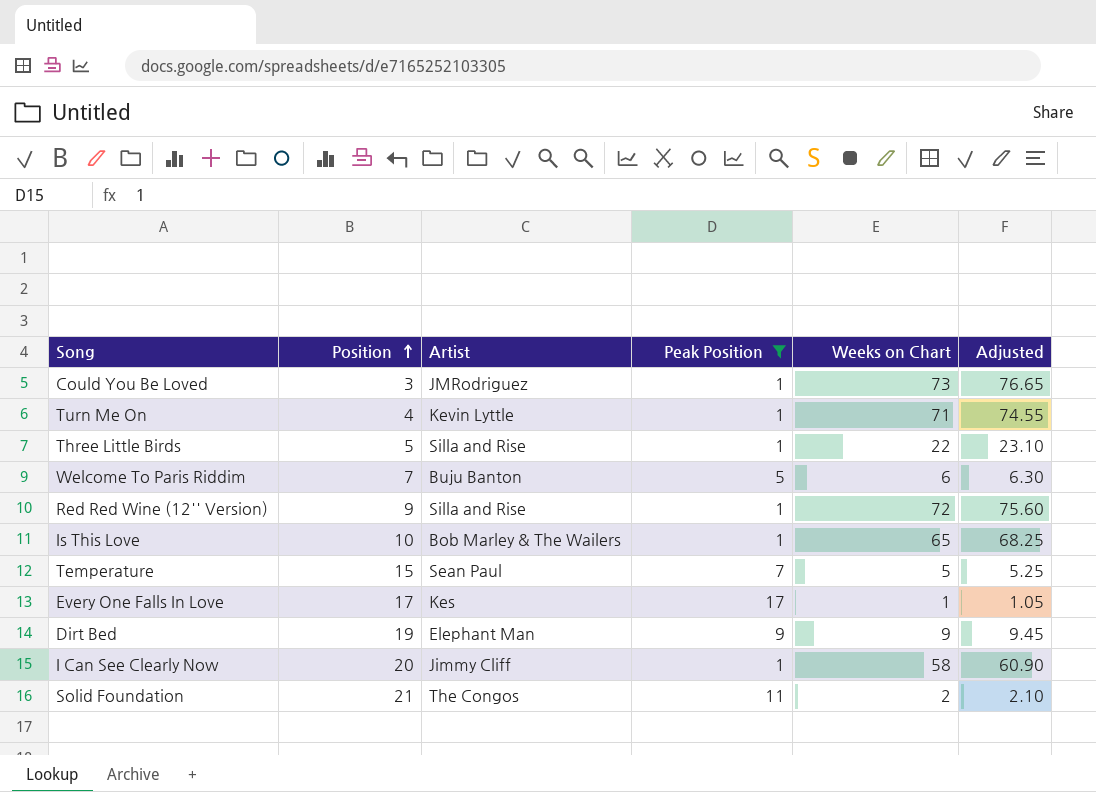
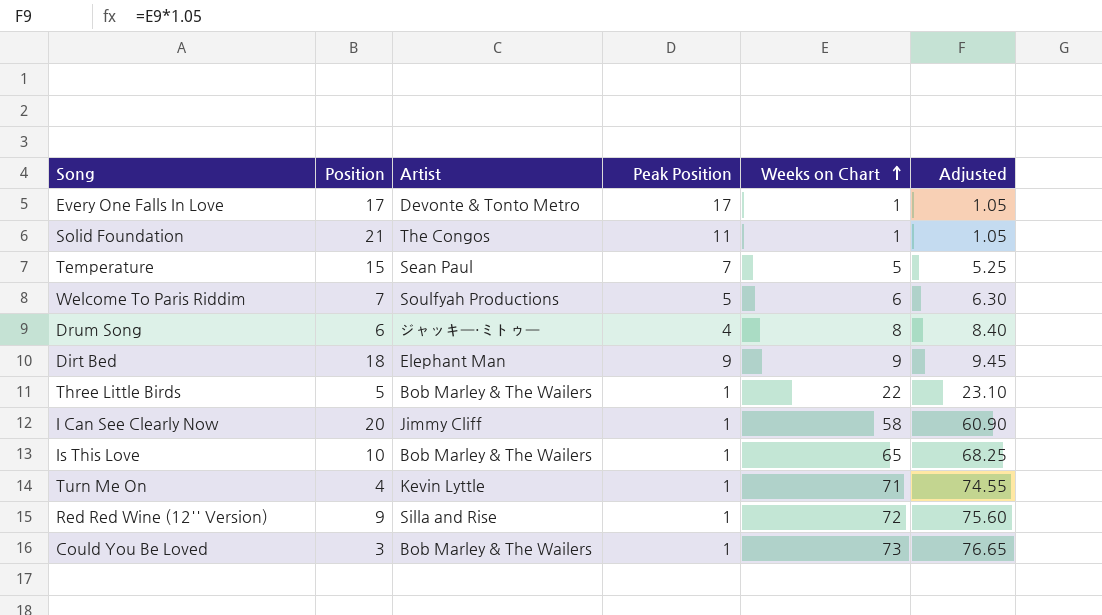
filter: Peak Position != 4 -> none
row order: Position ascending -> Weeks on Chart ascending
Every One Falls In Love | Artist: Kes -> Devonte & Tonto Metro
Solid Foundation | Weeks on Chart: 2 -> 1
Solid Foundation | Adjusted: 2.10 -> 1.05
Welcome To Paris Riddim | Artist: Buju Banton -> Soulfyah Productions
Dirt Bed | Position: 19 -> 18
Three Little Birds | Artist: Silla and Rise -> Bob Marley & The Wailers
Could You Be Loved | Artist: JMRodriguez -> Bob Marley & The Wailers

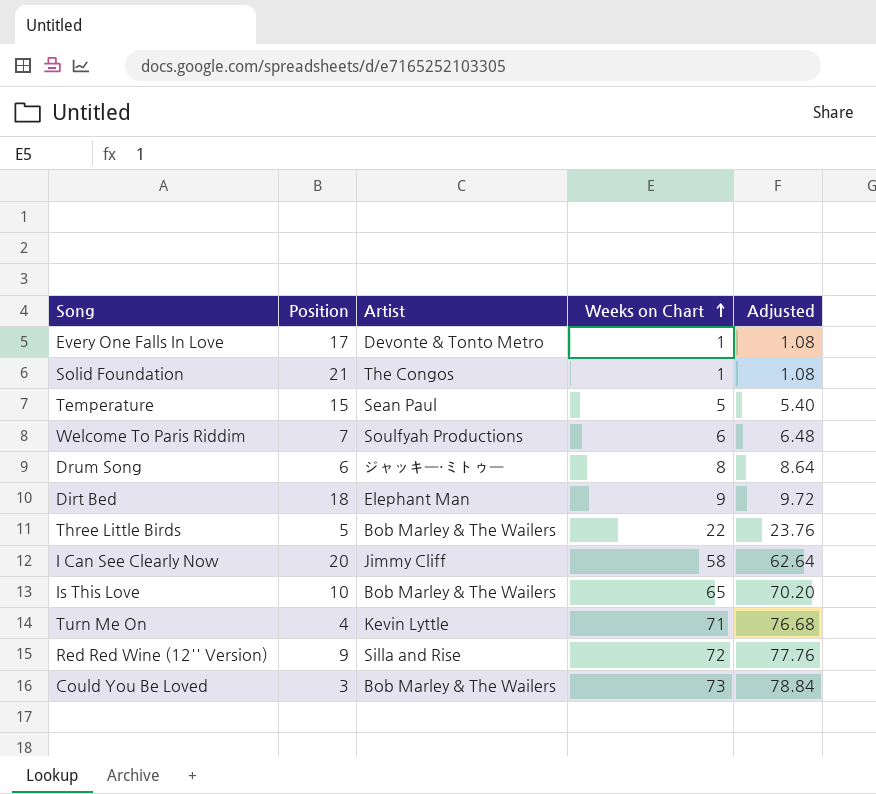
column Peak Position | position: 4 -> none
column Adjusted | formula: [Weeks on Chart] * 1.05 -> [Weeks on Chart] * 1.08

